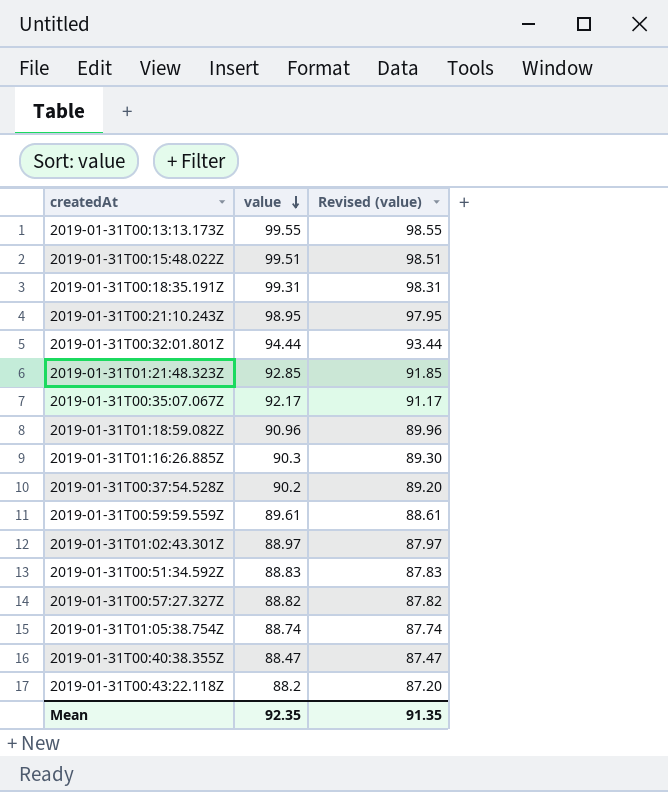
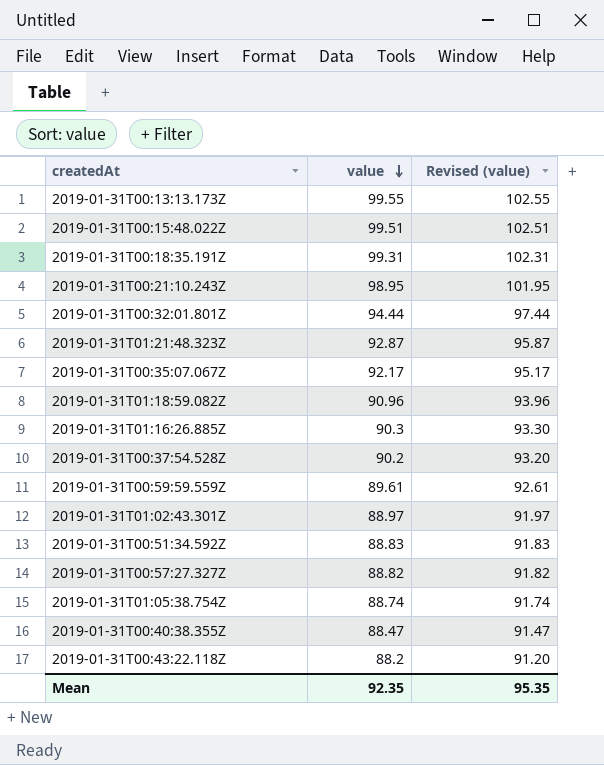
column Revised (value) | formula: [value] - 1 -> [value] + 3
2019-01-31T01:21:48.323Z | value: 92.85 -> 92.87
Mean | Revised (value): 91.35 -> 95.35

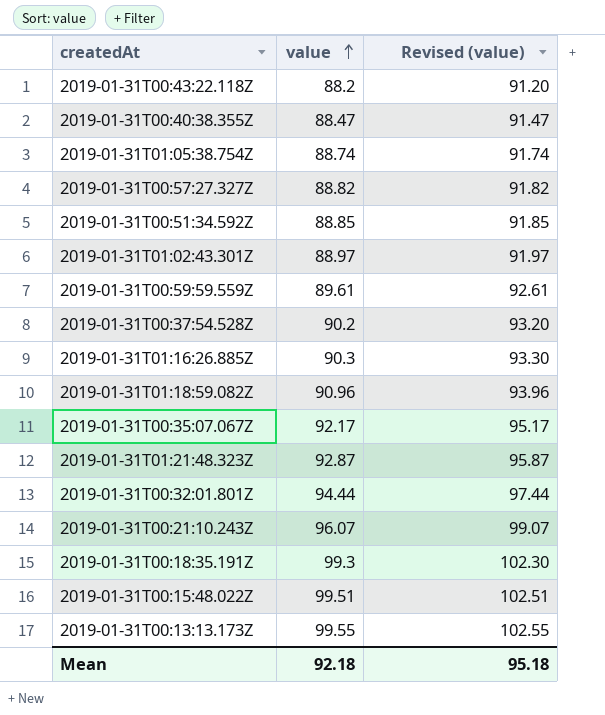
row order: value descending -> value ascending
2019-01-31T00:51:34.592Z | value: 88.83 -> 88.85
2019-01-31T00:51:34.592Z | Revised (value): 91.83 -> 91.85
2019-01-31T00:21:10.243Z | value: 98.95 -> 96.07
2019-01-31T00:21:10.243Z | Revised (value): 101.95 -> 99.07
2019-01-31T00:18:35.191Z | value: 99.31 -> 99.3
2019-01-31T00:18:35.191Z | Revised (value): 102.31 -> 102.30
Mean | value: 92.35 -> 92.18
Mean | Revised (value): 95.35 -> 95.18

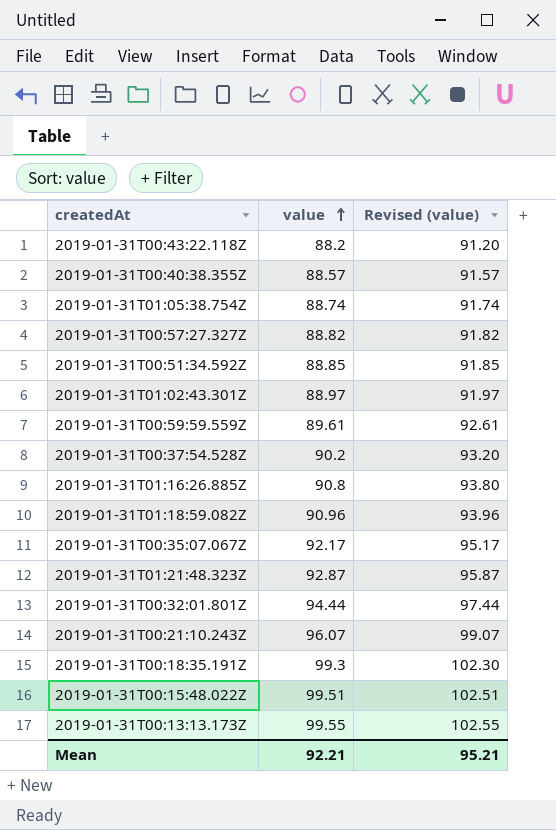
2019-01-31T00:40:38.355Z | value: 88.47 -> 88.57
2019-01-31T00:40:38.355Z | Revised (value): 91.47 -> 91.57
2019-01-31T01:16:26.885Z | value: 90.3 -> 90.8
2019-01-31T01:16:26.885Z | Revised (value): 93.30 -> 93.80
Mean | value: 92.18 -> 92.21
Mean | Revised (value): 95.18 -> 95.21

